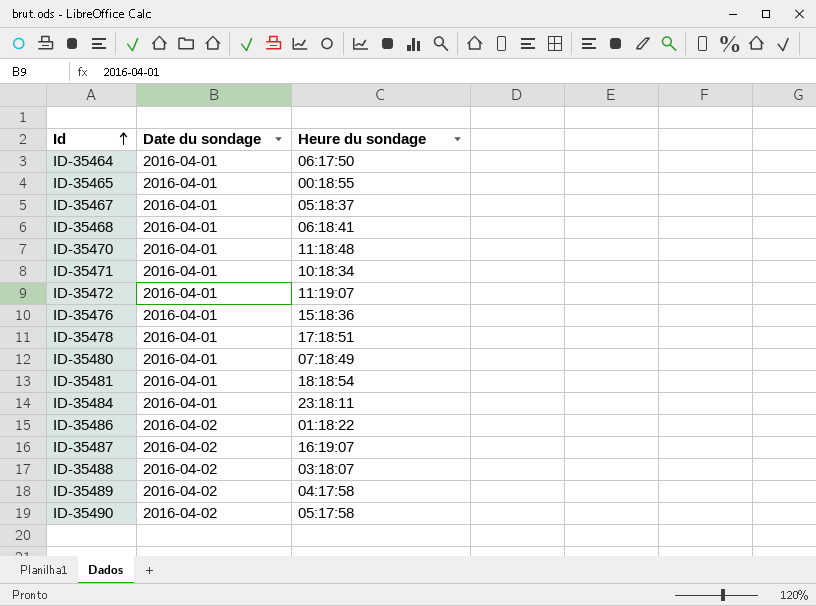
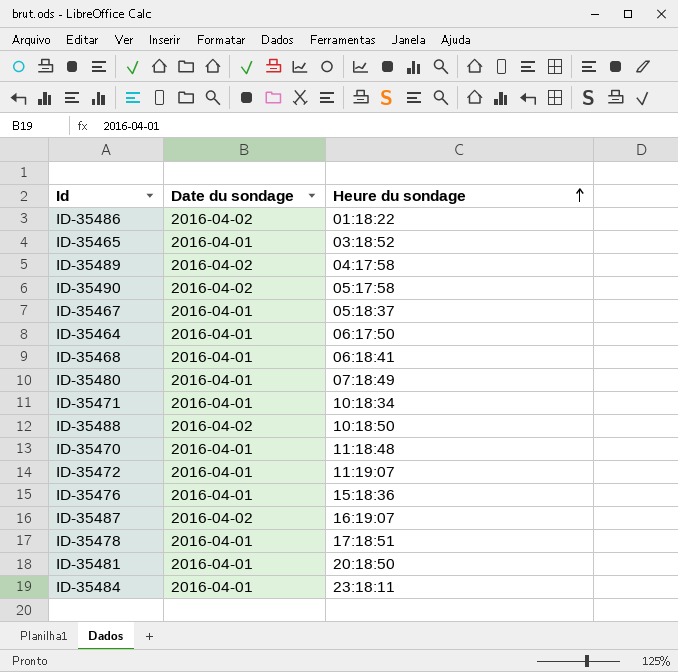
row order: Id ascending -> Heure du sondage ascending
ID-35465 | Heure du sondage: 00:18:55 -> 03:18:52
ID-35488 | Heure du sondage: 03:18:07 -> 10:18:50
ID-35481 | Heure du sondage: 18:18:54 -> 20:18:50

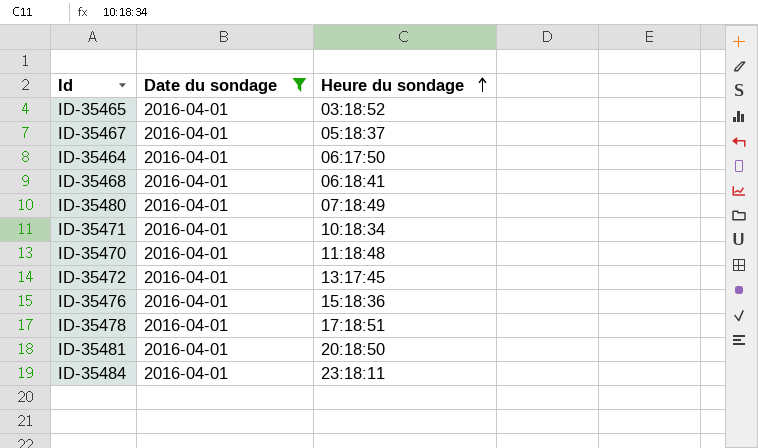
filter: none -> Date du sondage = 2016-04-01
ID-35472 | Heure du sondage: 11:19:07 -> 13:17:45

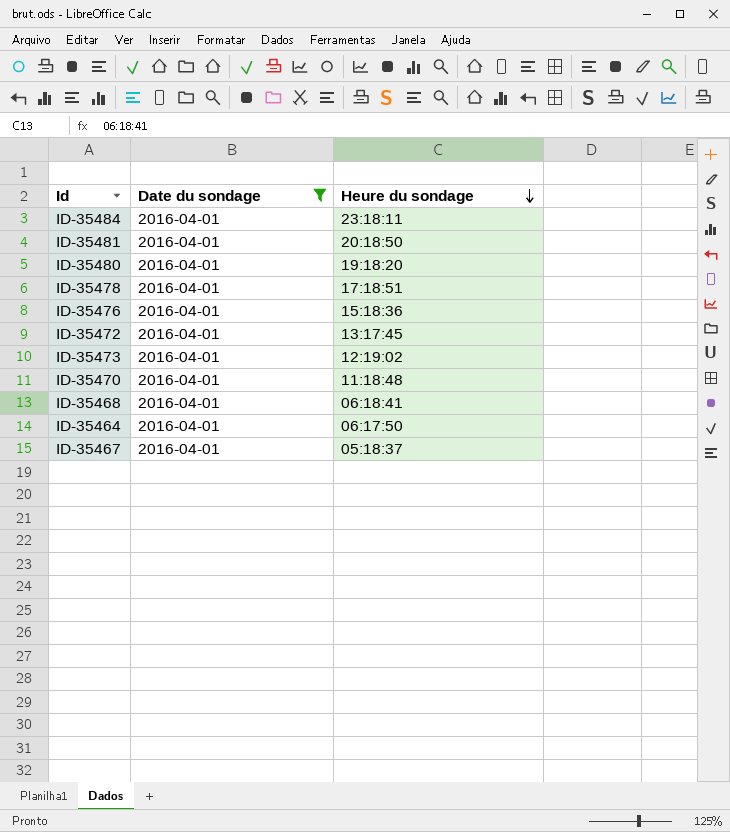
row order: Heure du sondage ascending -> Heure du sondage descending
row ID-35465: 2016-04-01 | 03:18:52 -> none
row ID-35471: 2016-04-01 | 10:18:34 -> none
ID-35480 | Heure du sondage: 07:18:49 -> 19:18:20
row ID-35473: none -> 2016-04-01 | 12:19:02

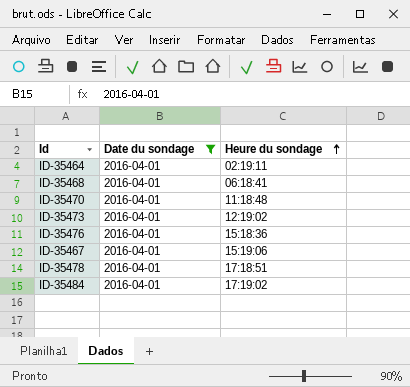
row order: Heure du sondage descending -> Heure du sondage ascending
row ID-35481: 2016-04-01 | 20:18:50 -> none
row ID-35480: 2016-04-01 | 19:18:20 -> none
row ID-35472: 2016-04-01 | 13:17:45 -> none
ID-35464 | Heure du sondage: 06:17:50 -> 02:19:11
ID-35467 | Heure du sondage: 05:18:37 -> 15:19:06
ID-35484 | Heure du sondage: 23:18:11 -> 17:19:02

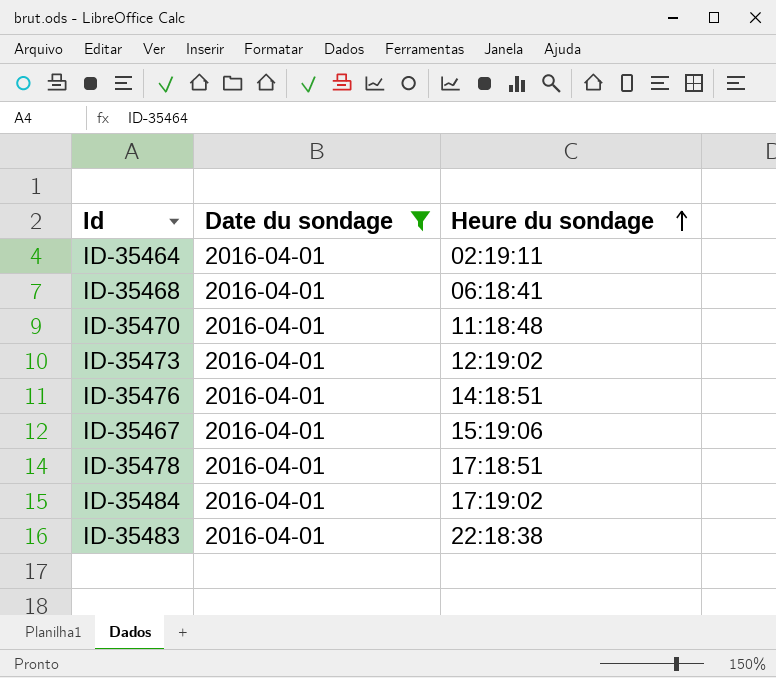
ID-35476 | Heure du sondage: 15:18:36 -> 14:18:51
row ID-35483: none -> 2016-04-01 | 22:18:38

